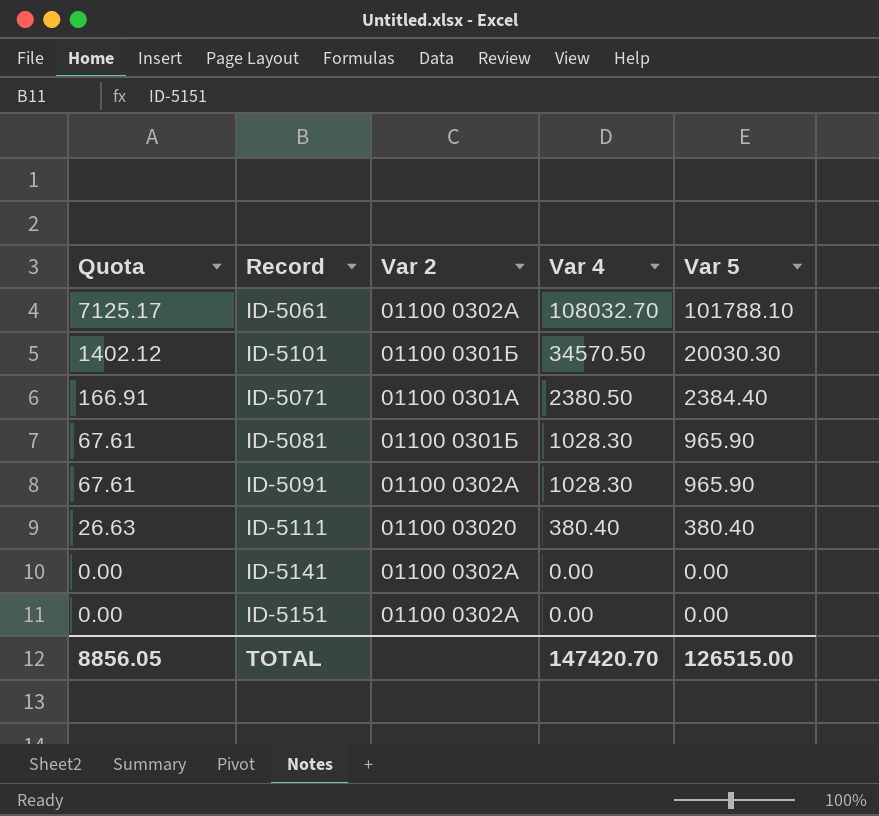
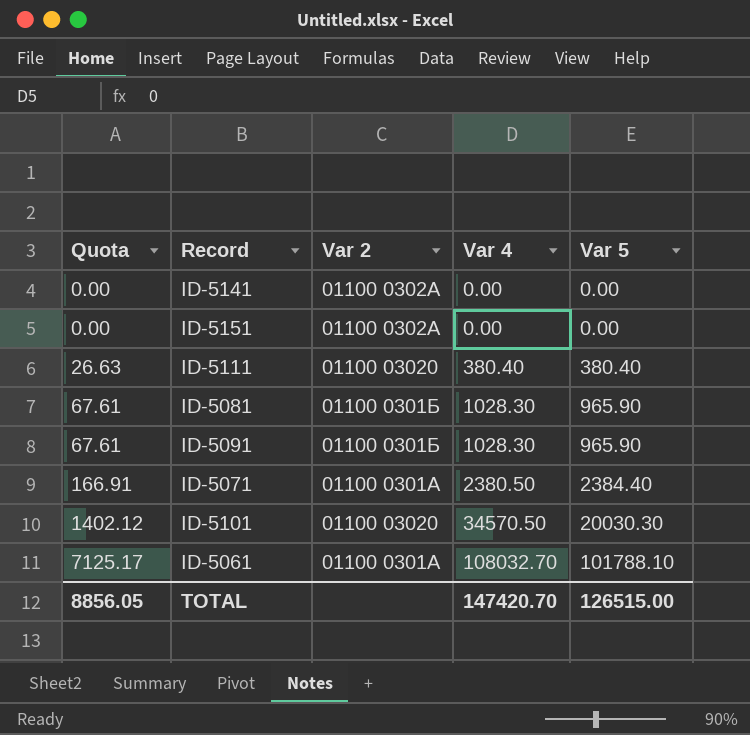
row order: Quota descending -> Quota ascending
ID-5091 | Var 2: 01100 0302А -> 01100 0301Б
ID-5101 | Var 2: 01100 0301Б -> 01100 03020
ID-5061 | Var 2: 01100 0302А -> 01100 0301А

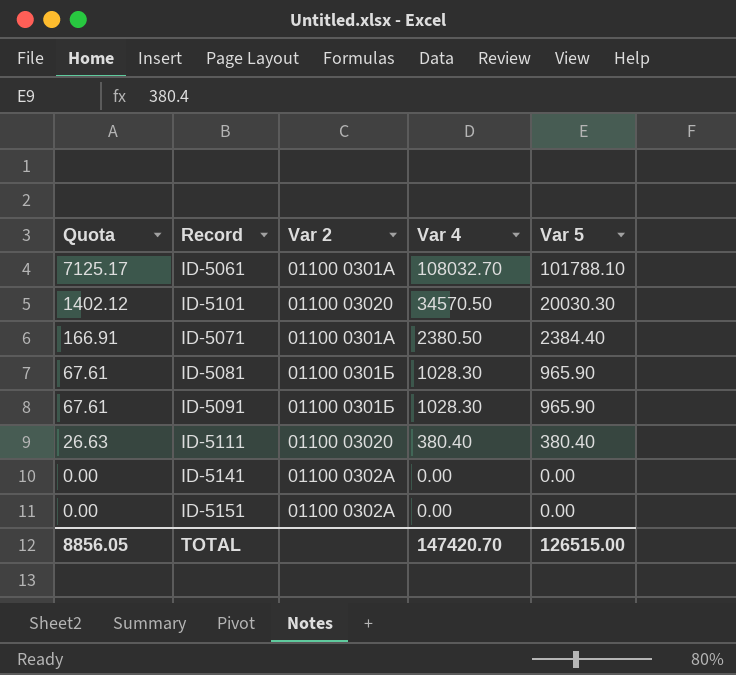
row order: Quota ascending -> Quota descending

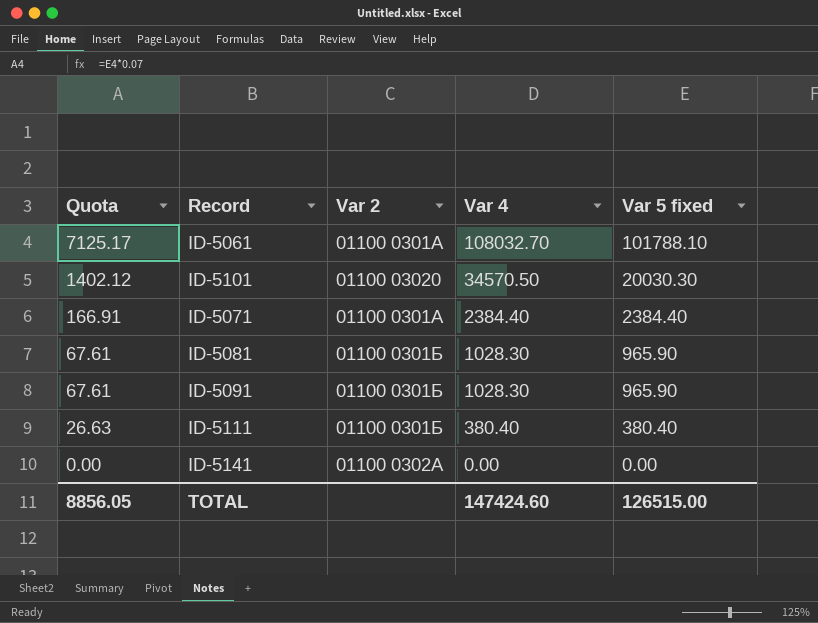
column name: Var 5 -> Var 5 fixed
row ID-5151: 0.00 | 01100 0302А | 0.00 | 0.00 -> none
ID-5071 | Var 4: 2380.50 -> 2384.40
ID-5111 | Var 2: 01100 03020 -> 01100 0301Б
TOTAL | Var 4: 147420.70 -> 147424.60

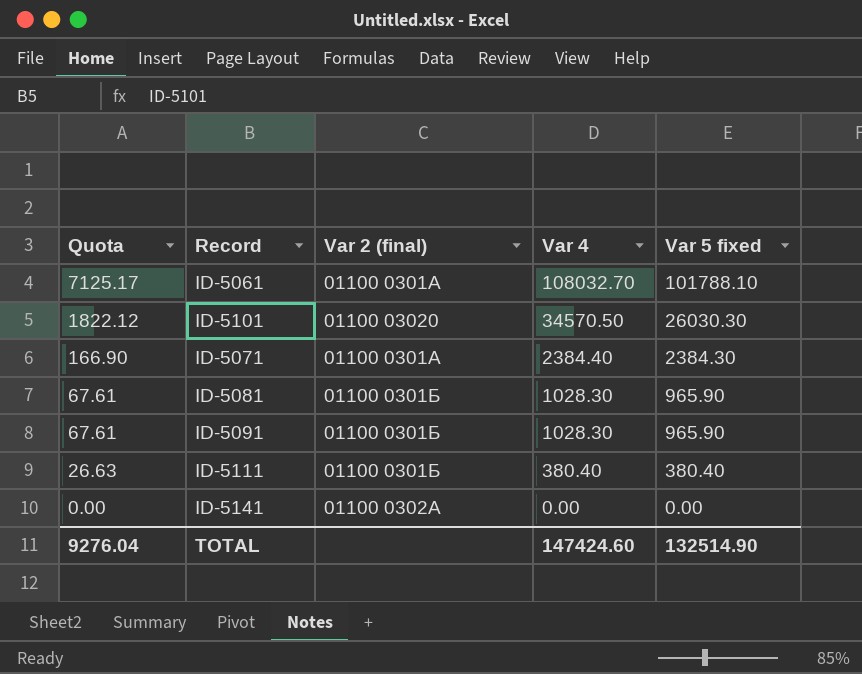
column name: Var 2 -> Var 2 (final)
ID-5101 | Quota: 1402.12 -> 1822.12
ID-5101 | Var 5 fixed: 20030.30 -> 26030.30
ID-5071 | Quota: 166.91 -> 166.90
ID-5071 | Var 5 fixed: 2384.40 -> 2384.30
TOTAL | Quota: 8856.05 -> 9276.04
TOTAL | Var 5 fixed: 126515.00 -> 132514.90

